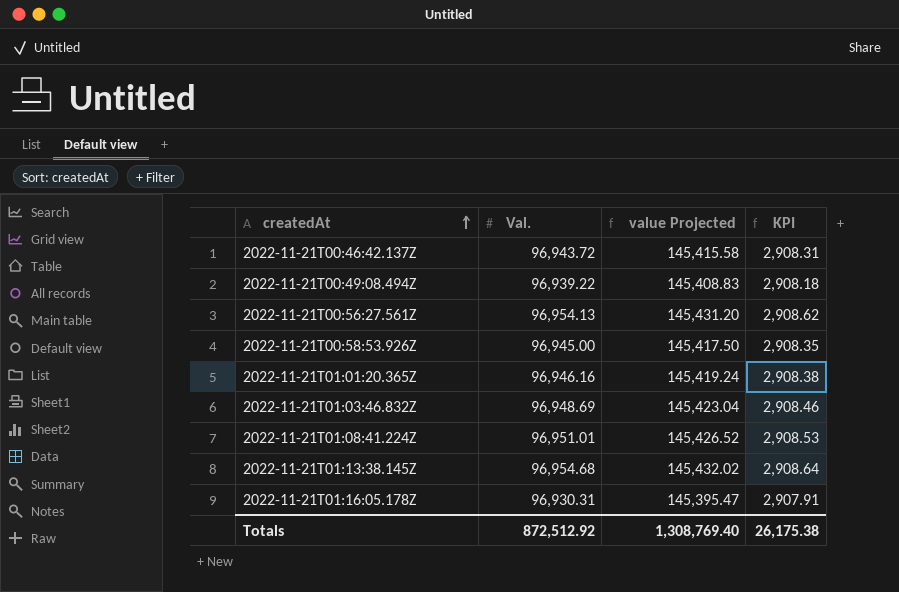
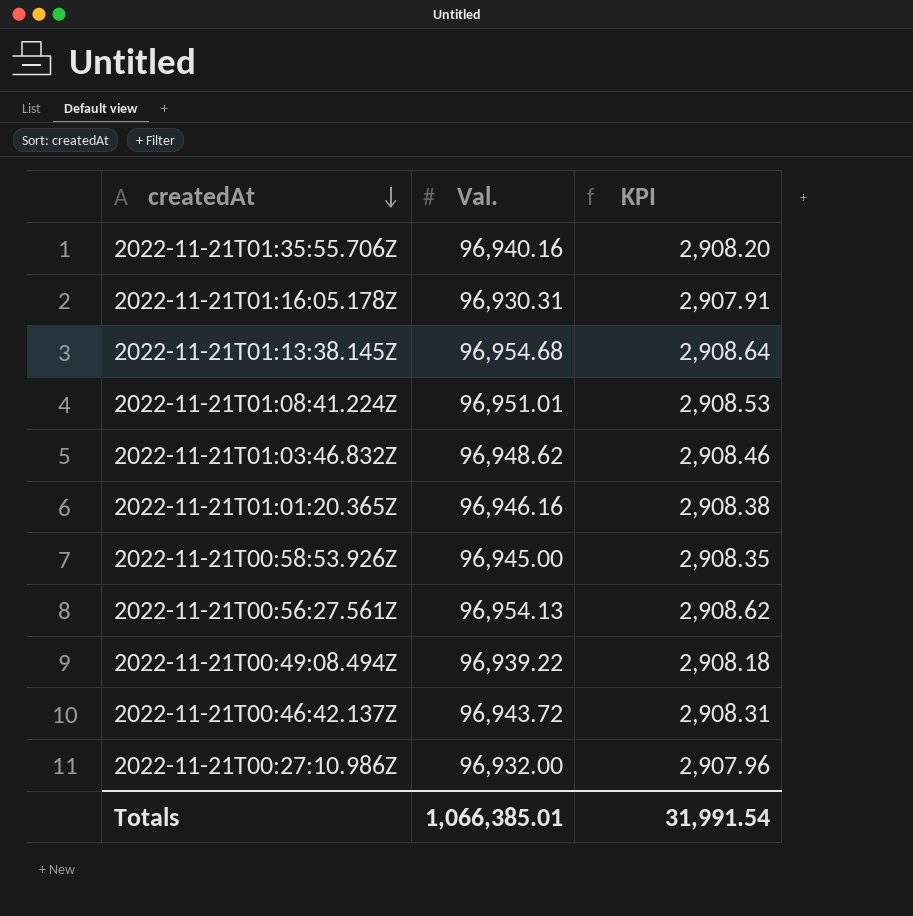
row order: createdAt ascending -> createdAt descending
column value Projected | formula: [Val.] * 1.5 -> none
row 2022-11-21T01:35:55.706Z: none -> 96,940.16 | 2,908.20
2022-11-21T01:03:46.832Z | Val.: 96,948.69 -> 96,948.62
row 2022-11-21T00:27:10.986Z: none -> 96,932.00 | 2,907.96
Totals | Val.: 872,512.92 -> 1,066,385.01
Totals | KPI: 26,175.38 -> 31,991.54

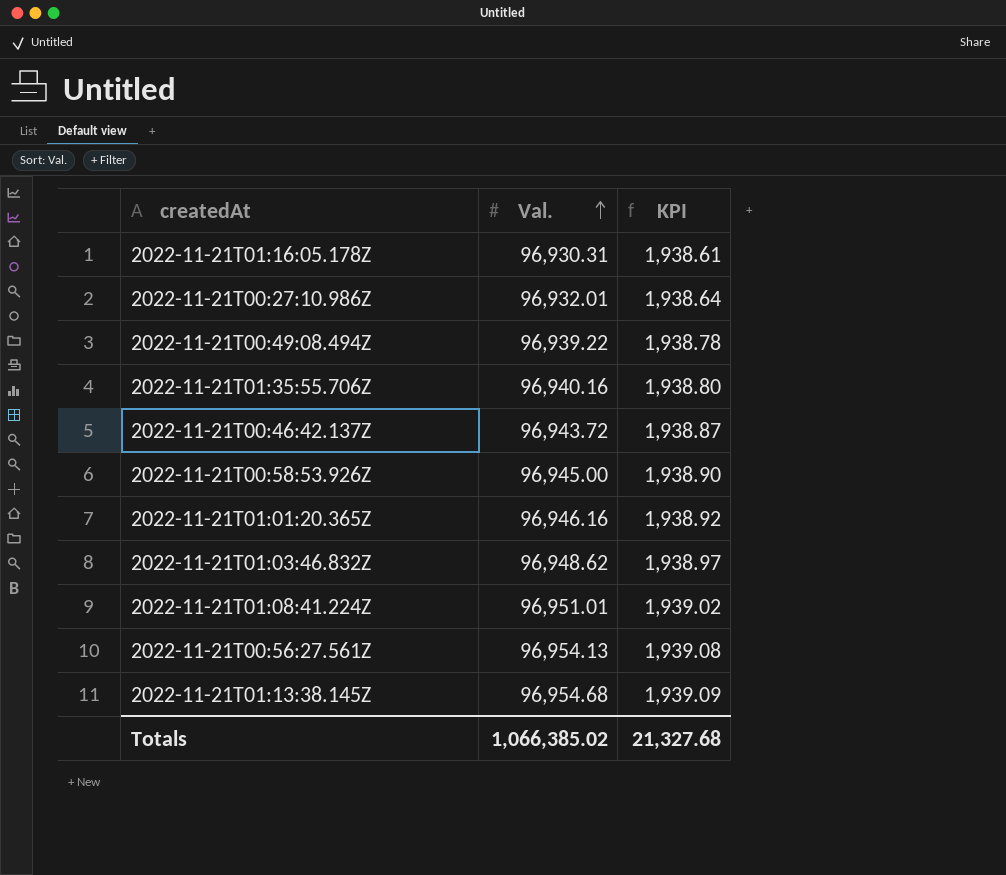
row order: createdAt descending -> Val. ascending
column KPI | formula: [Val.] * 0.03 -> [Val.] * 0.02
2022-11-21T00:27:10.986Z | Val.: 96,932.00 -> 96,932.01
Totals | Val.: 1,066,385.01 -> 1,066,385.02
Totals | KPI: 31,991.54 -> 21,327.68

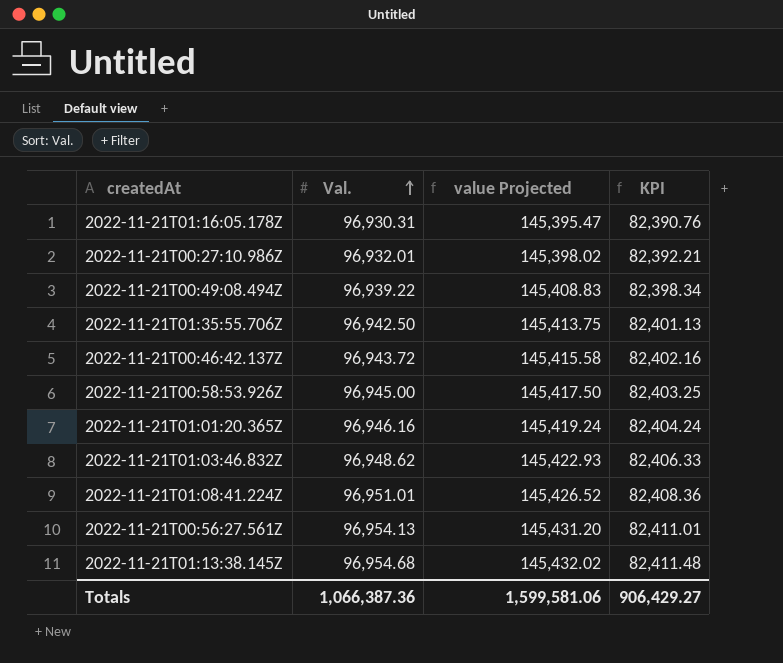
column value Projected | formula: none -> [Val.] * 1.5
column KPI | formula: [Val.] * 0.02 -> [Val.] * 0.85
2022-11-21T01:35:55.706Z | Val.: 96,940.16 -> 96,942.50
Totals | Val.: 1,066,385.02 -> 1,066,387.36
Totals | KPI: 21,327.68 -> 906,429.27

